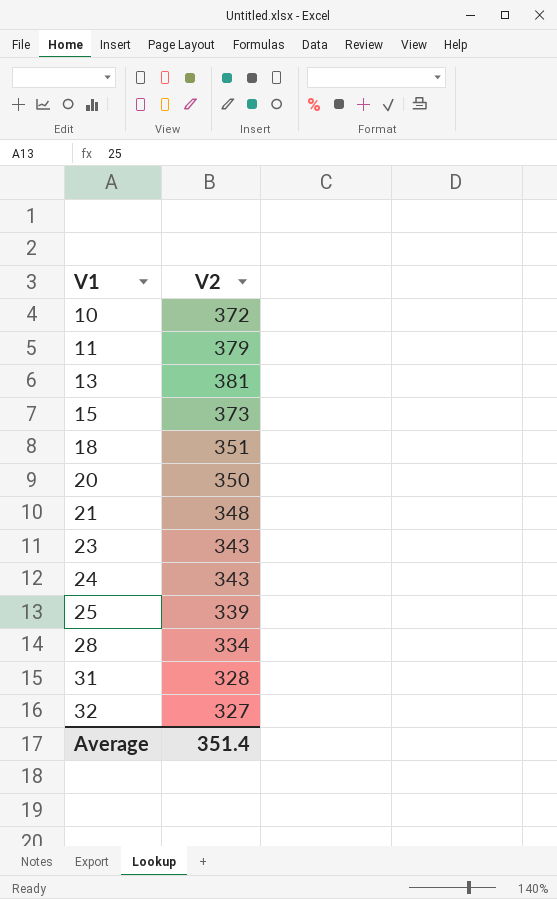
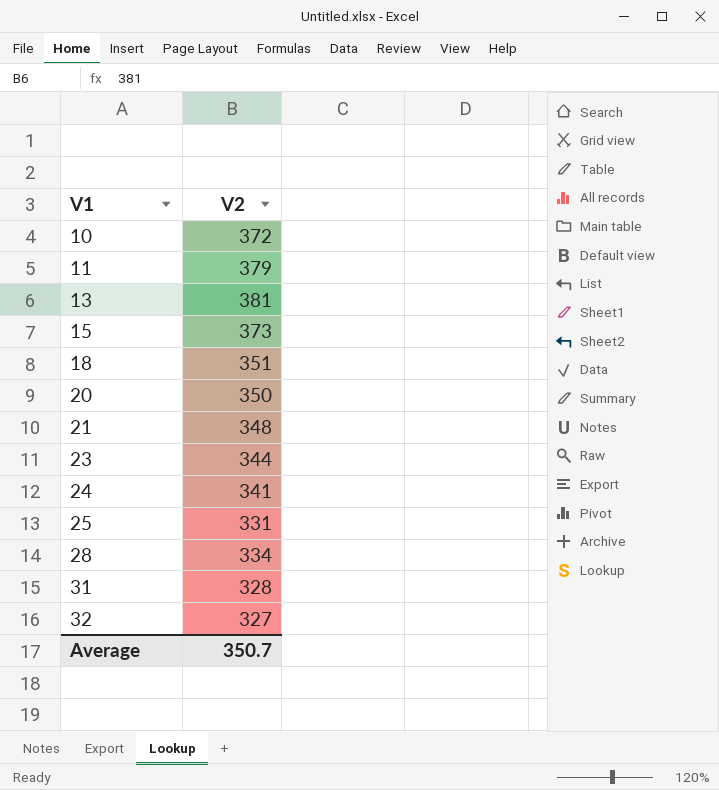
23 | V2: 343 -> 344
24 | V2: 343 -> 341
25 | V2: 339 -> 331
Average | V2: 351.4 -> 350.7

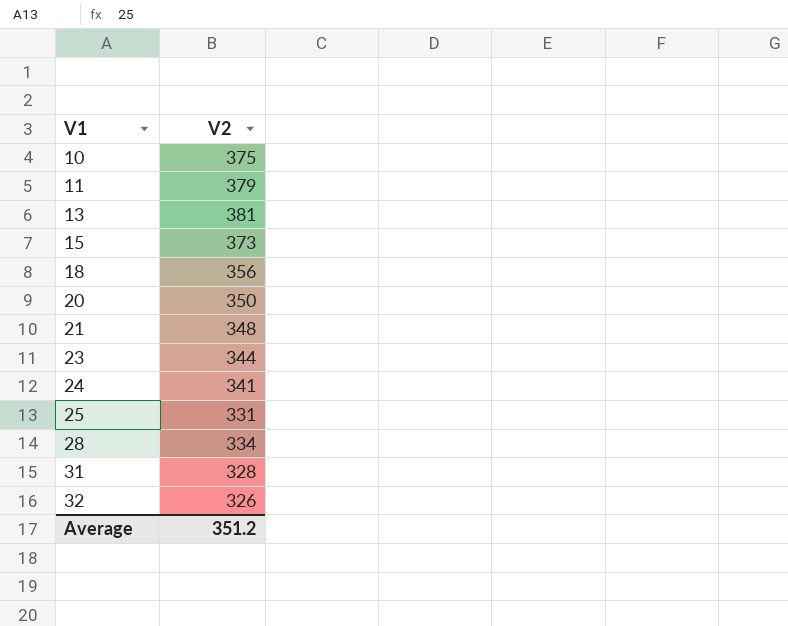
10 | V2: 372 -> 375
18 | V2: 351 -> 356
32 | V2: 327 -> 326
Average | V2: 350.7 -> 351.2

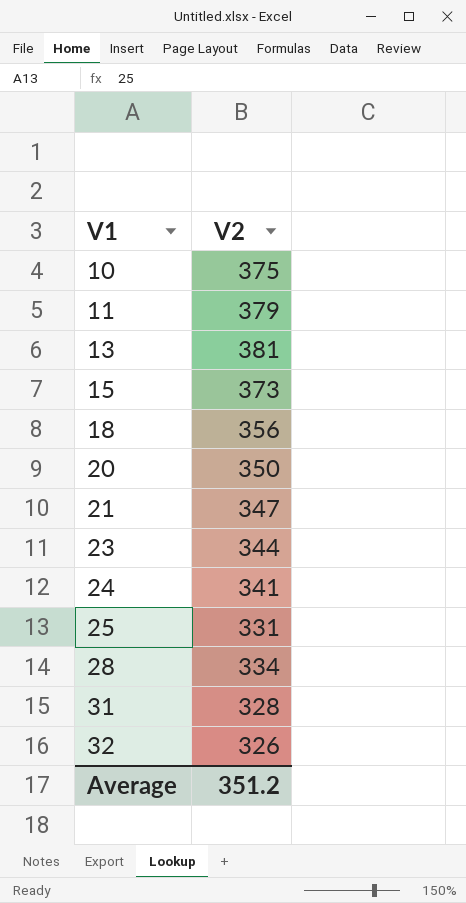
21 | V2: 348 -> 347

